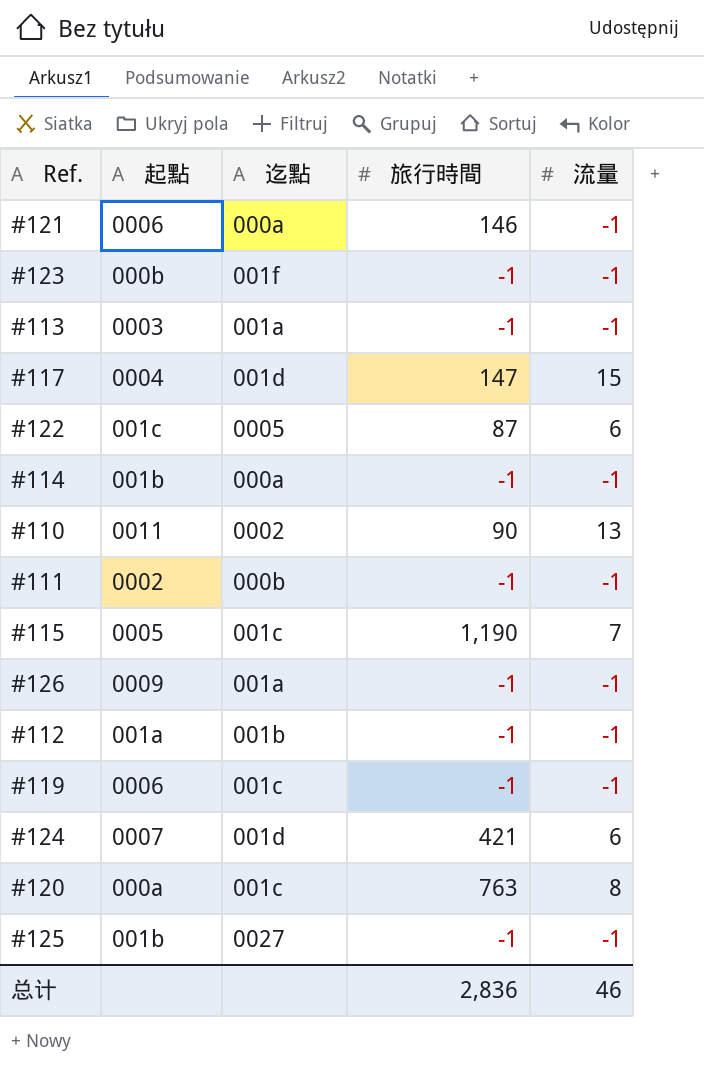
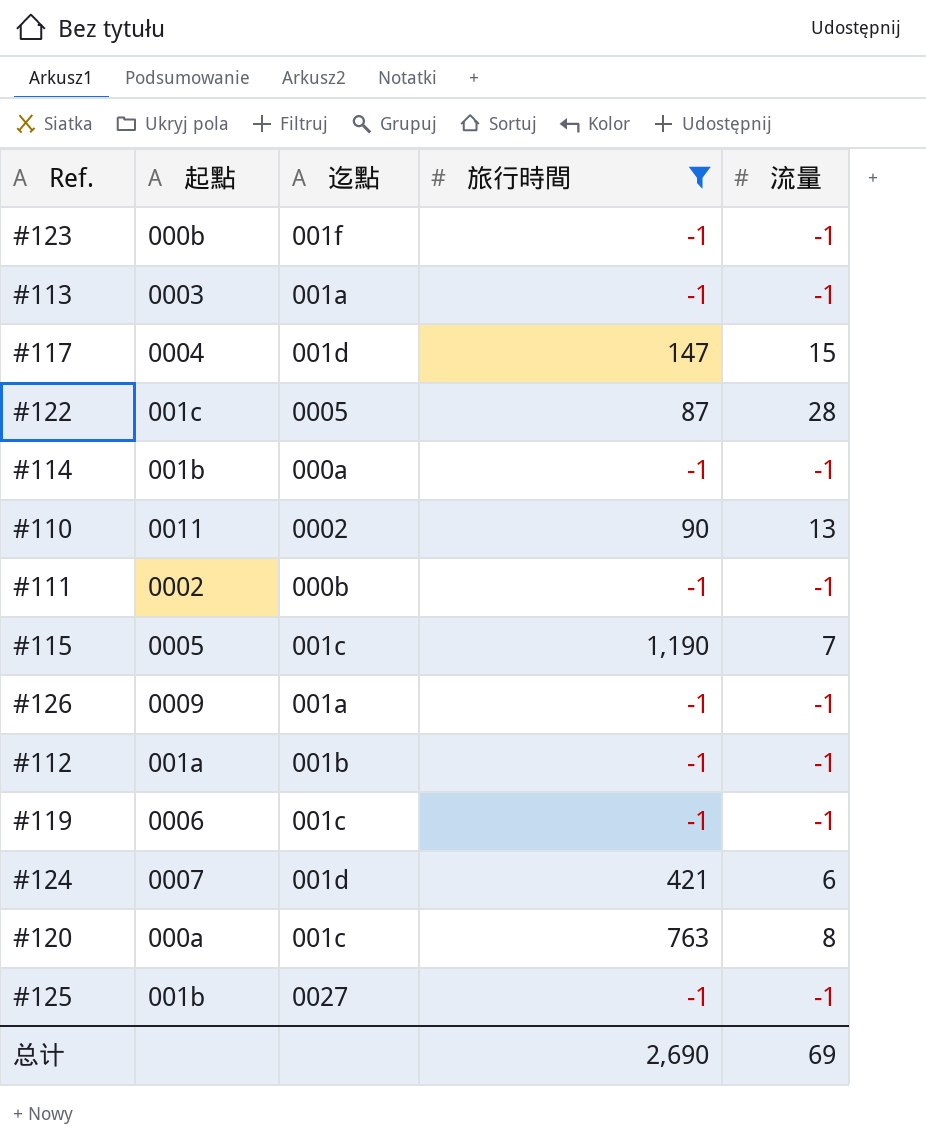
filter: none -> 旅行時間 != 146
#122 | 流量: 6 -> 28
总计 | 旅行時間: 2,836 -> 2,690
总计 | 流量: 46 -> 69

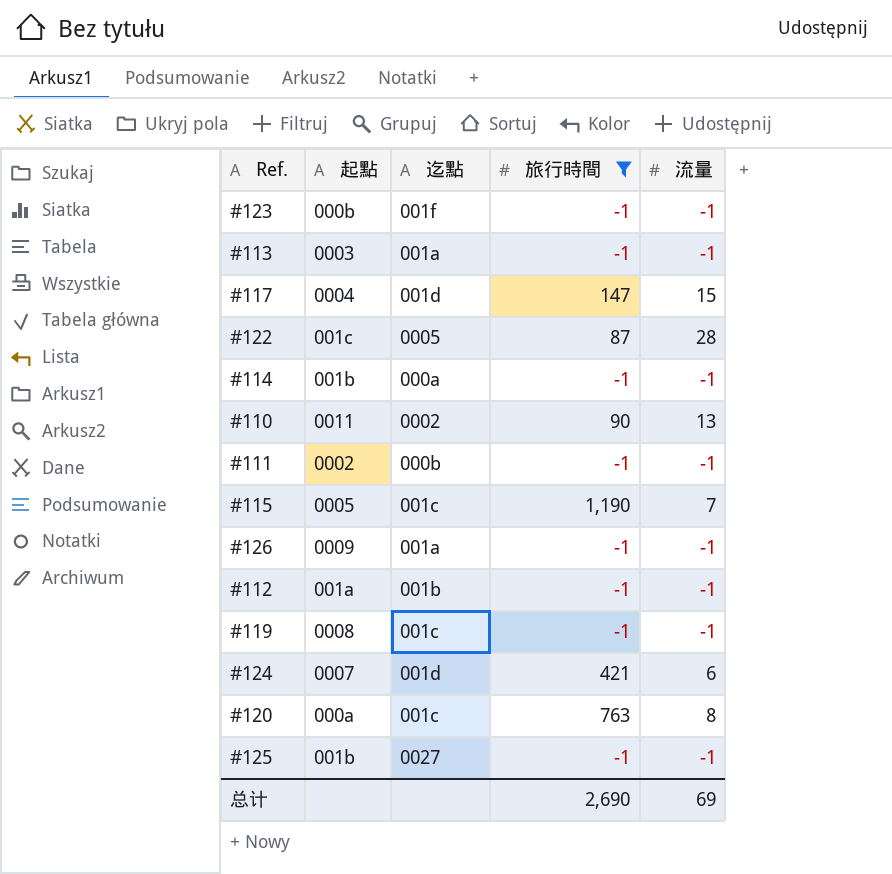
#119 | 起點: 0006 -> 0008

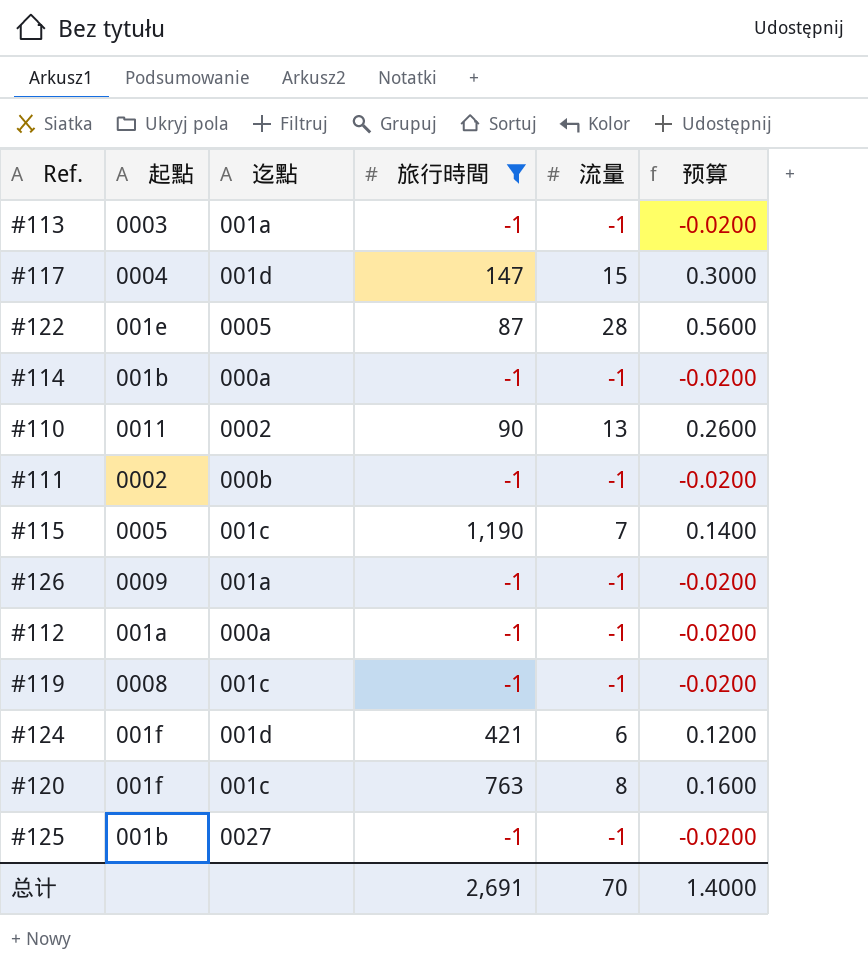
column 预算 | formula: none -> [流量] * 0.02
row #123: 000b | 001f | -1 | -1 -> none
#122 | 起點: 001c -> 001e
#112 | 迄點: 001b -> 000a
#124 | 起點: 0007 -> 001f
#120 | 起點: 000a -> 001f
总计 | 旅行時間: 2,690 -> 2,691
总计 | 流量: 69 -> 70

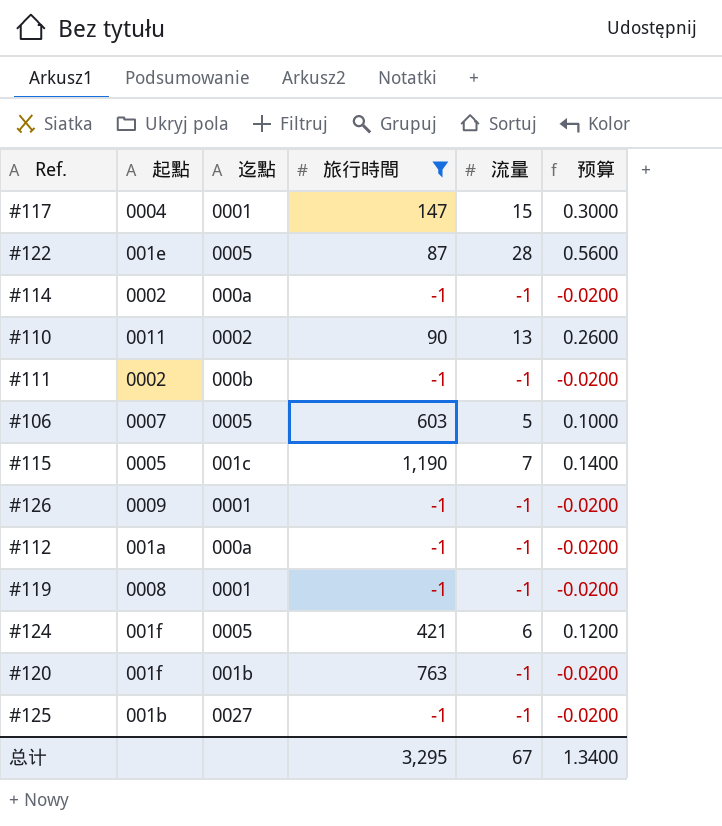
row #113: 0003 | 001a | -1 | -1 | -0.0200 -> none
#117 | 迄點: 001d -> 0001
#114 | 起點: 001b -> 0002
row #106: none -> 0007 | 0005 | 603 | 5 | 0.1000
#126 | 迄點: 001a -> 0001
#119 | 迄點: 001c -> 0001
#124 | 迄點: 001d -> 0005
#120 | 迄點: 001c -> 001b
#120 | 流量: 8 -> -1
#120 | 预算: 0.1600 -> -0.0200
总计 | 旅行時間: 2,691 -> 3,295
总计 | 流量: 70 -> 67
总计 | 预算: 1.4000 -> 1.3400

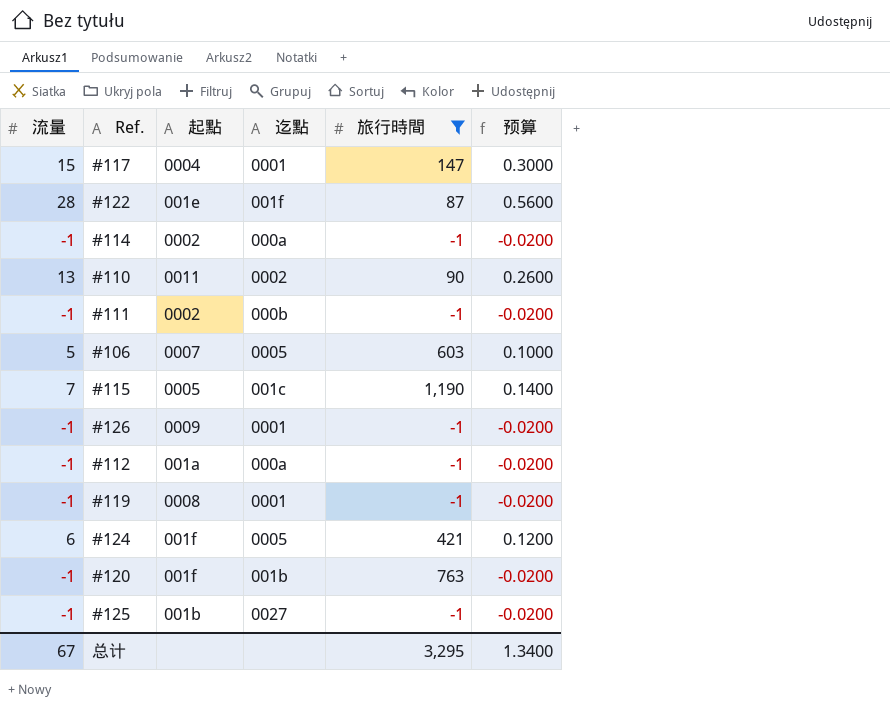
column 流量 | position: 5 -> 1
#122 | 迄點: 0005 -> 001f

